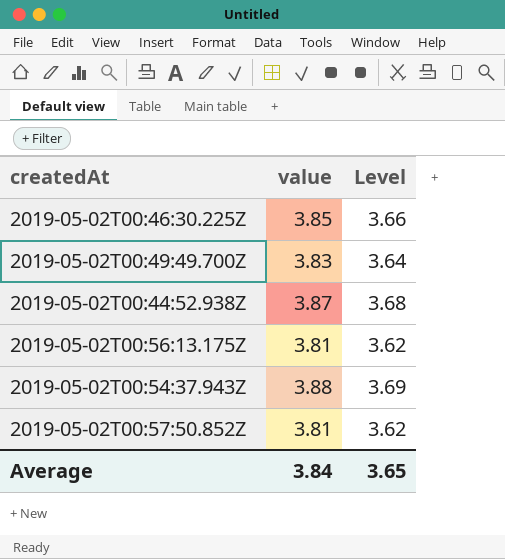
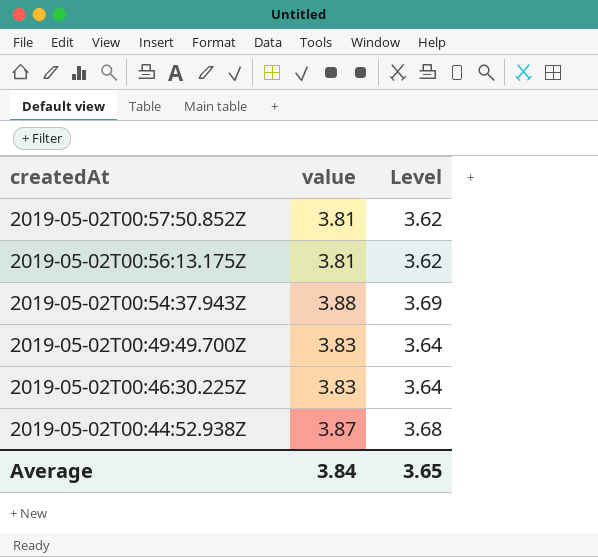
row order: none -> createdAt descending
2019-05-02T00:46:30.225Z | value: 3.85 -> 3.83
2019-05-02T00:46:30.225Z | Level: 3.66 -> 3.64

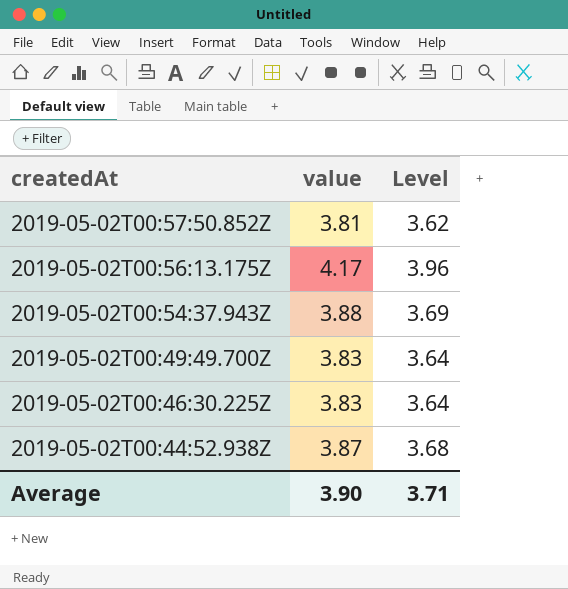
2019-05-02T00:56:13.175Z | value: 3.81 -> 4.17
2019-05-02T00:56:13.175Z | Level: 3.62 -> 3.96
Average | value: 3.84 -> 3.90
Average | Level: 3.65 -> 3.71

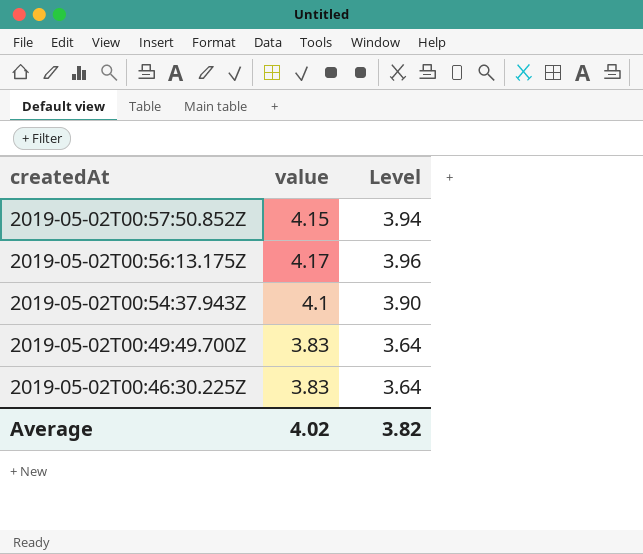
row 2019-05-02T00:44:52.938Z: 3.87 | 3.68 -> none
2019-05-02T00:57:50.852Z | value: 3.81 -> 4.15
2019-05-02T00:57:50.852Z | Level: 3.62 -> 3.94
2019-05-02T00:54:37.943Z | value: 3.88 -> 4.1
2019-05-02T00:54:37.943Z | Level: 3.69 -> 3.90
Average | value: 3.90 -> 4.02
Average | Level: 3.71 -> 3.82

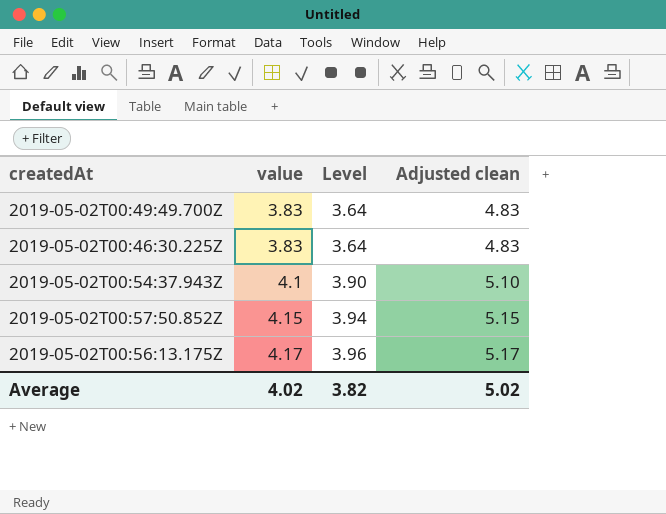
row order: createdAt descending -> value ascending
column Adjusted clean | formula: none -> [value] + 1

